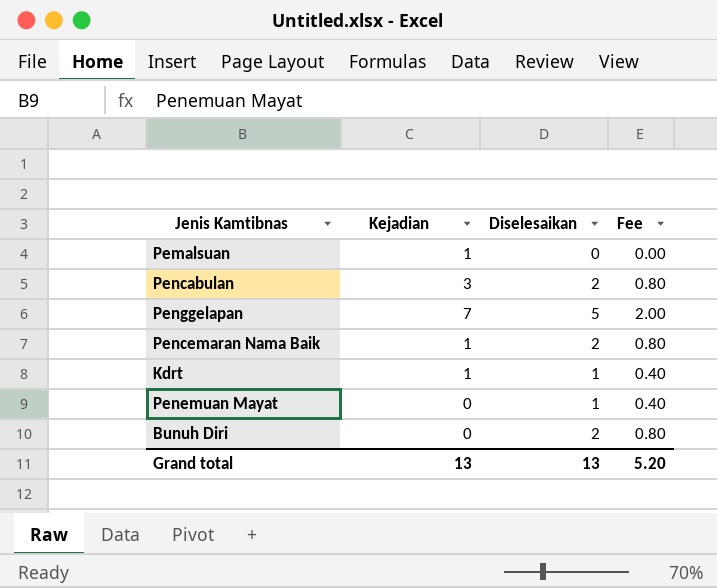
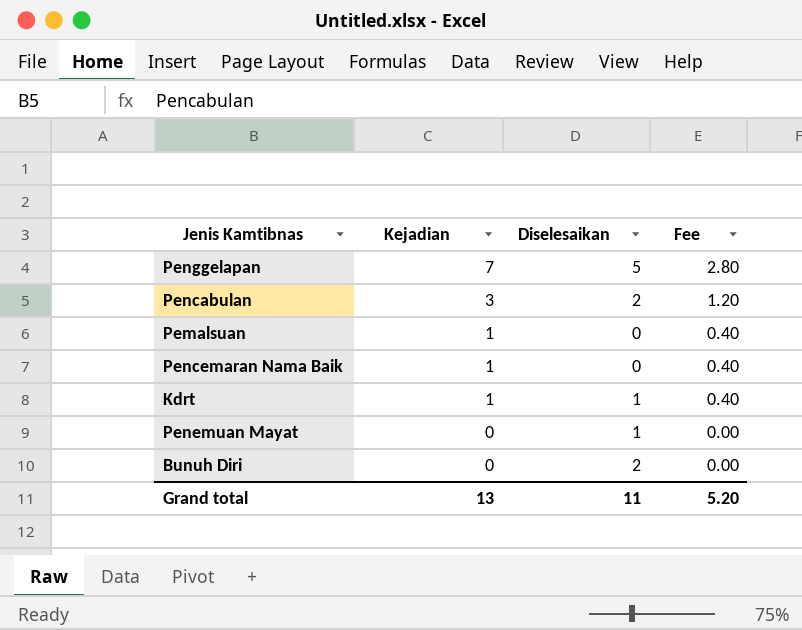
row order: none -> Kejadian descending
column Fee | formula: [Diselesaikan] * 0.4 -> [Kejadian] * 0.4
Pencemaran Nama Baik | Diselesaikan: 2 -> 0
Grand total | Diselesaikan: 13 -> 11

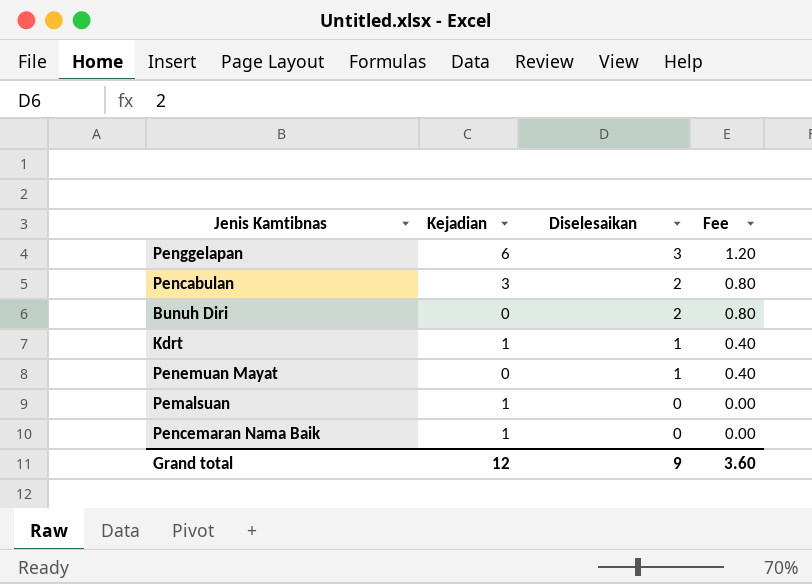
row order: Kejadian descending -> Diselesaikan descending
column Fee | formula: [Kejadian] * 0.4 -> [Diselesaikan] * 0.4
Penggelapan | Kejadian: 7 -> 6
Penggelapan | Diselesaikan: 5 -> 3
Grand total | Kejadian: 13 -> 12
Grand total | Diselesaikan: 11 -> 9
Grand total | Fee: 5.20 -> 3.60

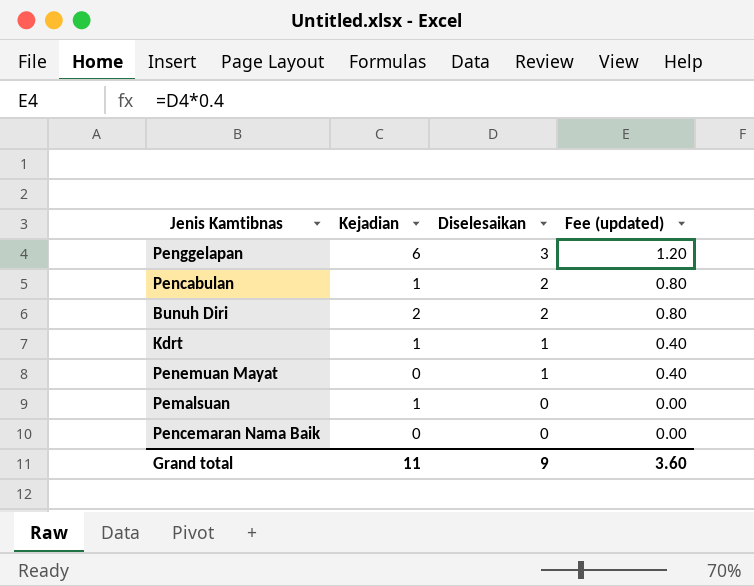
column name: Fee -> Fee (updated)
Pencabulan | Kejadian: 3 -> 1
Bunuh Diri | Kejadian: 0 -> 2
Pencemaran Nama Baik | Kejadian: 1 -> 0
Grand total | Kejadian: 12 -> 11

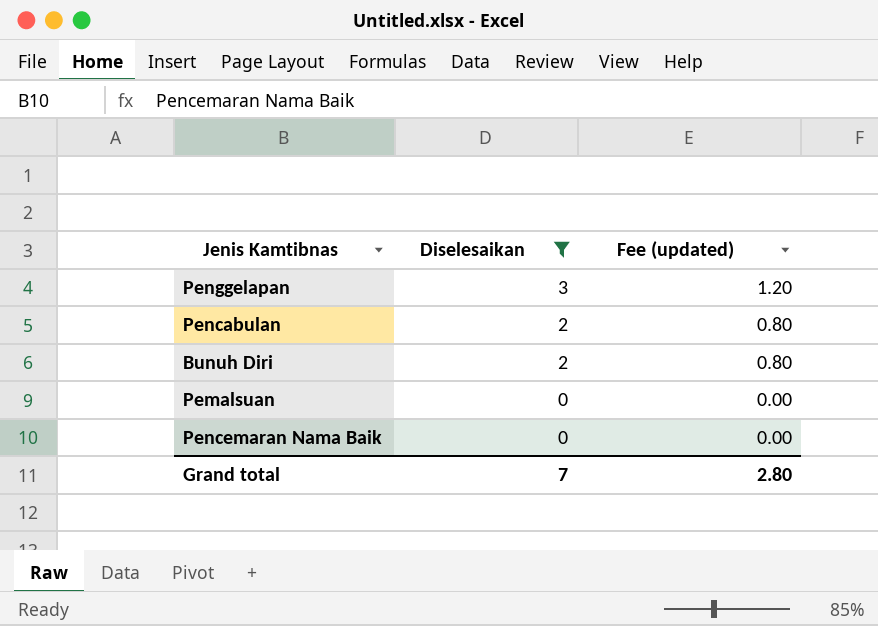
filter: none -> Diselesaikan != 1
column Kejadian | position: 2 -> none
Grand total | Diselesaikan: 9 -> 7
Grand total | Fee (updated): 3.60 -> 2.80

